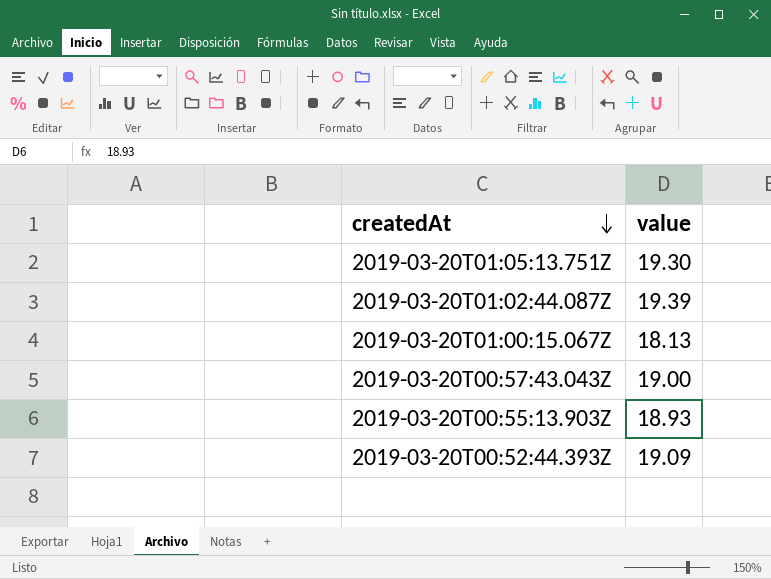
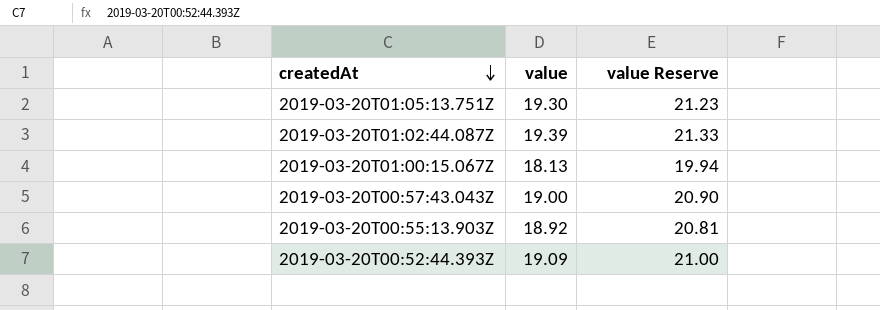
column value Reserve | formula: none -> [value] * 1.1
2019-03-20T00:55:13.903Z | value: 18.93 -> 18.92

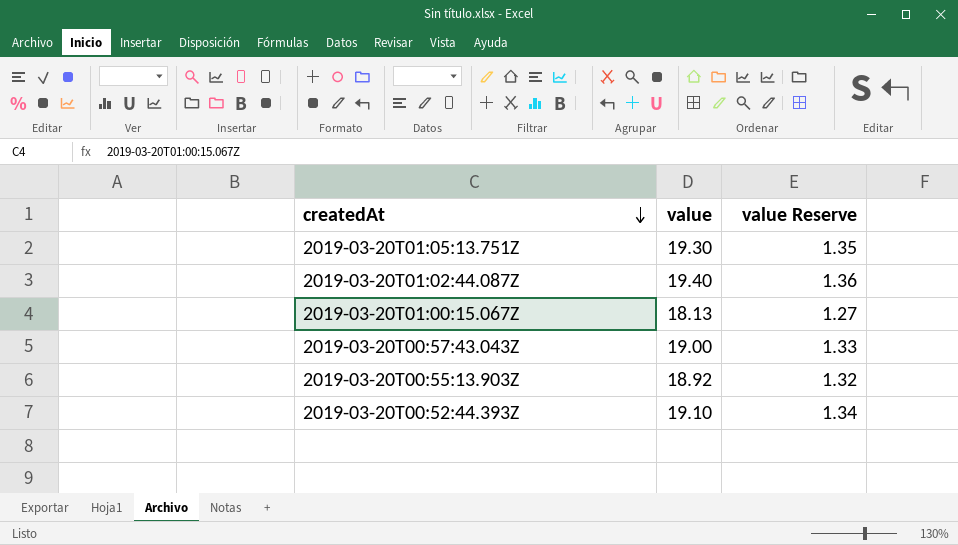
column value Reserve | formula: [value] * 1.1 -> [value] * 0.07
2019-03-20T01:02:44.087Z | value: 19.39 -> 19.40
2019-03-20T00:52:44.393Z | value: 19.09 -> 19.10

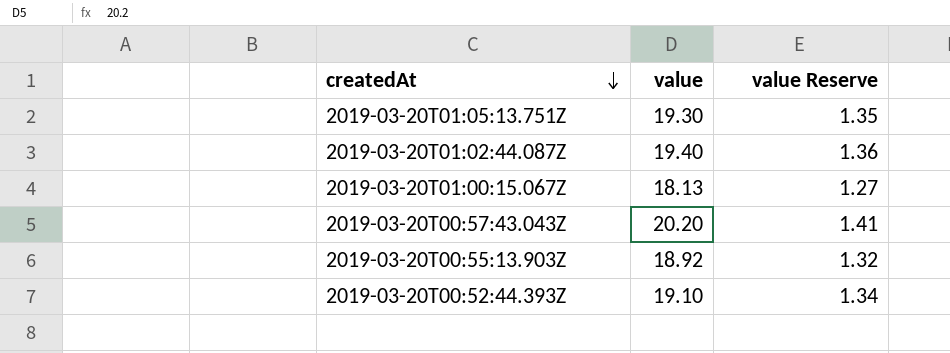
2019-03-20T00:57:43.043Z | value: 19.00 -> 20.20
2019-03-20T00:57:43.043Z | value Reserve: 1.33 -> 1.41

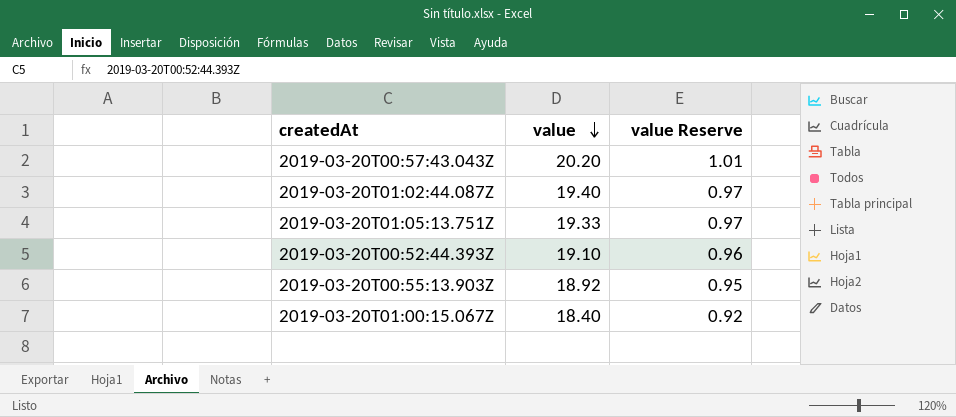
row order: createdAt descending -> value descending
column value Reserve | formula: [value] * 0.07 -> [value] * 0.05
2019-03-20T01:05:13.751Z | value: 19.30 -> 19.33
2019-03-20T01:00:15.067Z | value: 18.13 -> 18.40

